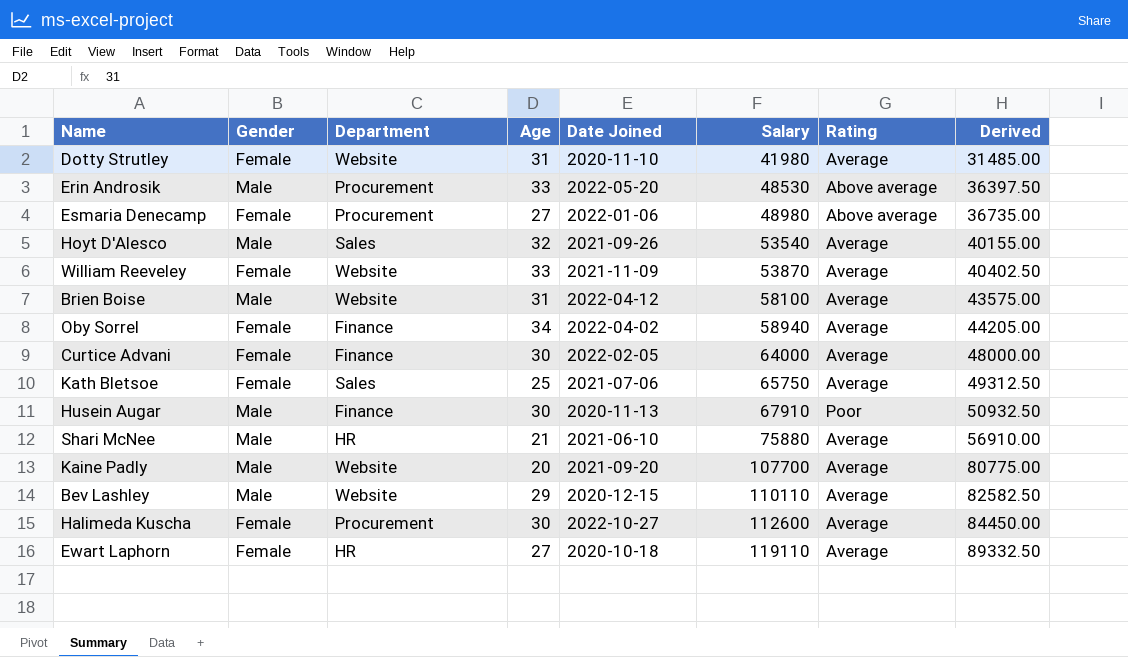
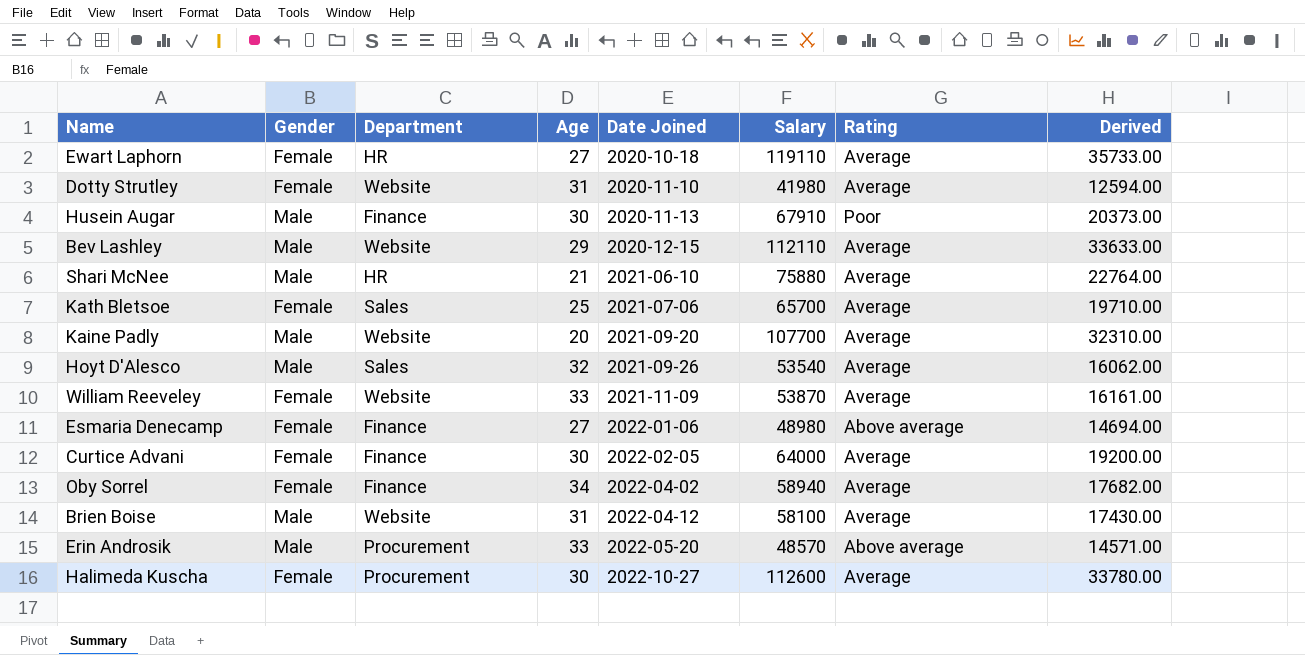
row order: Salary ascending -> Date Joined ascending
column Derived | formula: [Salary] * 0.75 -> [Salary] * 0.3
Bev Lashley | Salary: 110110 -> 112110
Kath Bletsoe | Salary: 65750 -> 65700
Esmaria Denecamp | Department: Procurement -> Finance
Erin Androsik | Salary: 48530 -> 48570

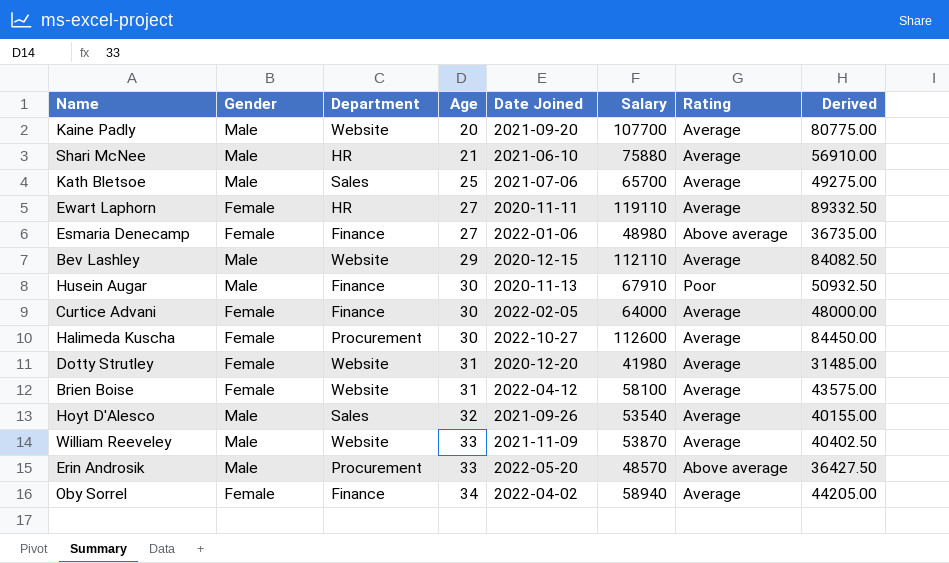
row order: Date Joined ascending -> Age ascending
column Derived | formula: [Salary] * 0.3 -> [Salary] * 0.75
Kath Bletsoe | Gender: Female -> Male
Ewart Laphorn | Date Joined: 2020-10-18 -> 2020-11-11
Dotty Strutley | Date Joined: 2020-11-10 -> 2020-12-20
Brien Boise | Gender: Male -> Female
William Reeveley | Gender: Female -> Male

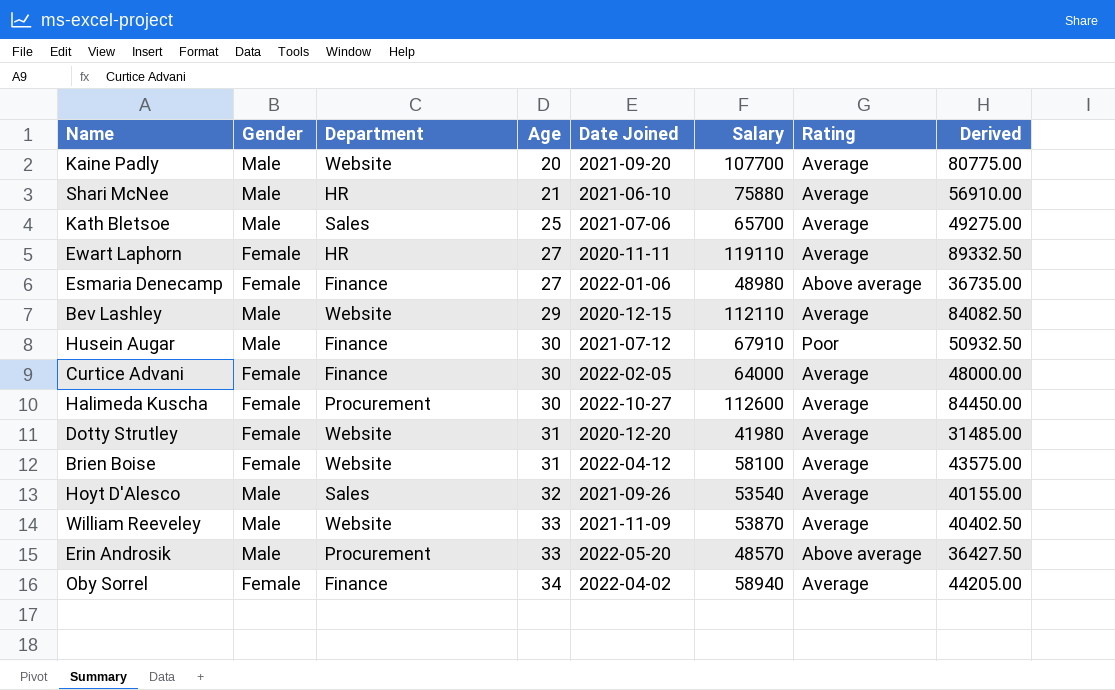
Husein Augar | Date Joined: 2020-11-13 -> 2021-07-12

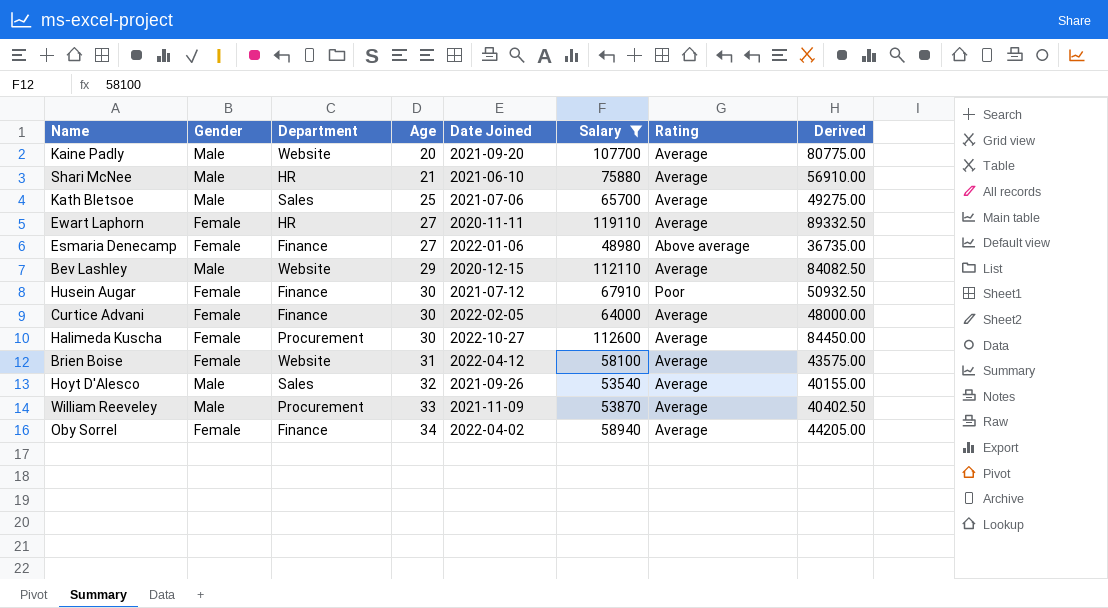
filter: none -> Salary >= 48980
Husein Augar | Gender: Male -> Female
William Reeveley | Department: Website -> Procurement

